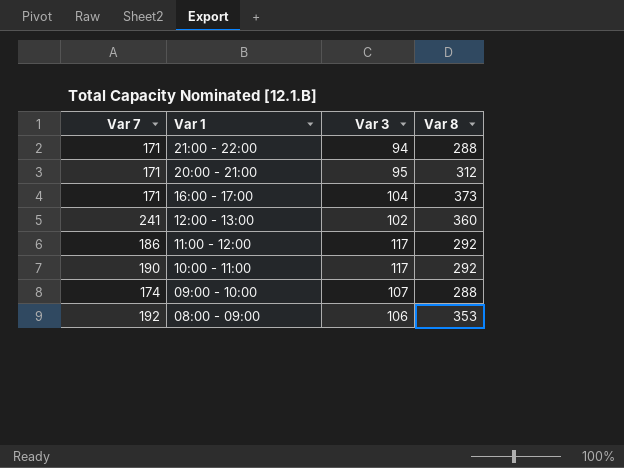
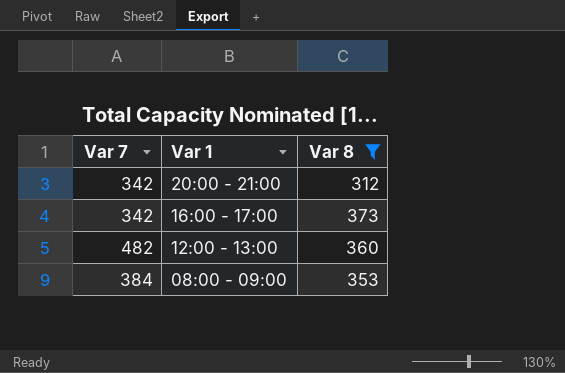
filter: none -> Var 8 >= 312
column Var 3 | position: 3 -> none
20:00 - 21:00 | Var 7: 171 -> 342
16:00 - 17:00 | Var 7: 171 -> 342
12:00 - 13:00 | Var 7: 241 -> 482
08:00 - 09:00 | Var 7: 192 -> 384

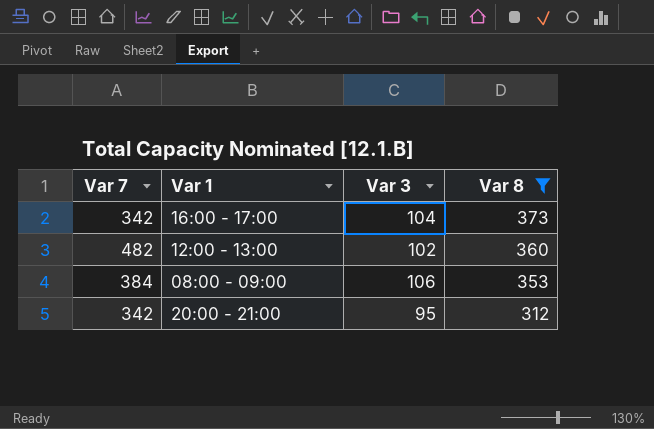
row order: Var 1 descending -> Var 8 descending
column Var 3 | position: none -> 3

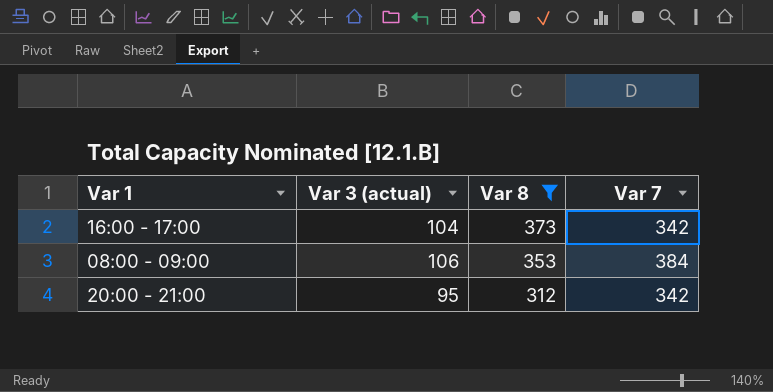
column name: Var 3 -> Var 3 (actual)
column Var 7 | position: 1 -> 4
row 12:00 - 13:00: 482 | 102 | 360 -> none

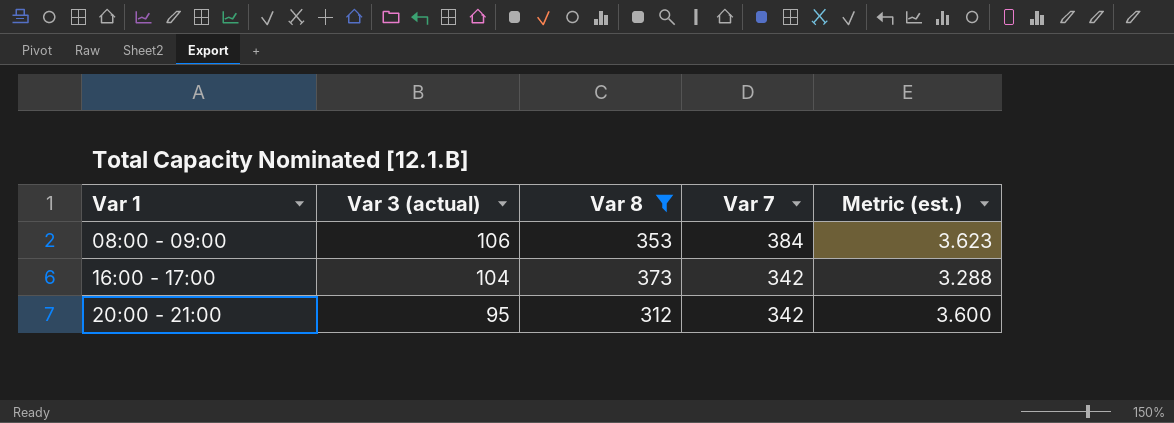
row order: Var 8 descending -> Var 1 ascending
column Metric (est.) | formula: none -> [Var 7] / [Var 3 (actual)]

